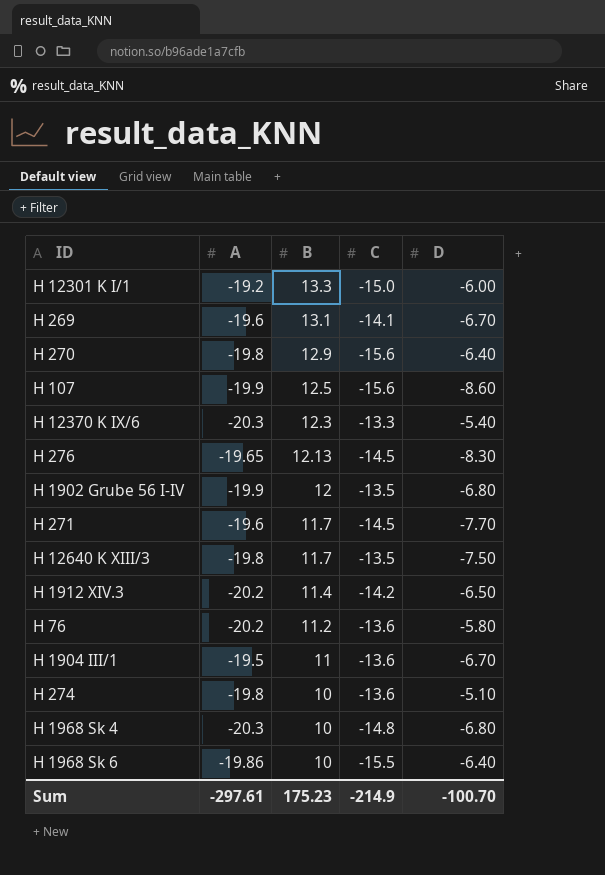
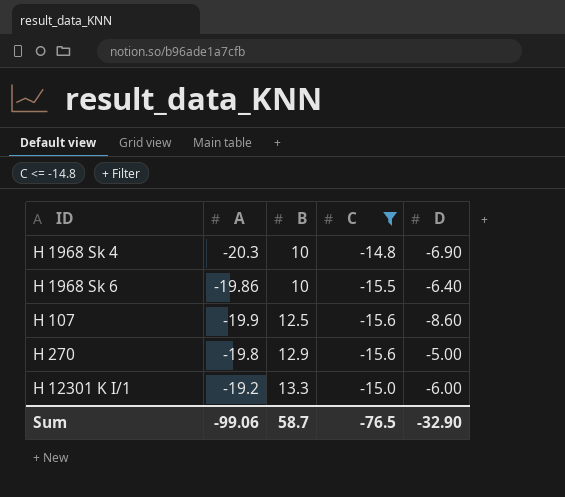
filter: none -> C <= -14.8
row order: B descending -> B ascending
H 1968 Sk 4 | D: -6.80 -> -6.90
H 270 | D: -6.40 -> -5.00
Sum | A: -297.61 -> -99.06
Sum | B: 175.23 -> 58.7
Sum | C: -214.9 -> -76.5
Sum | D: -100.70 -> -32.90

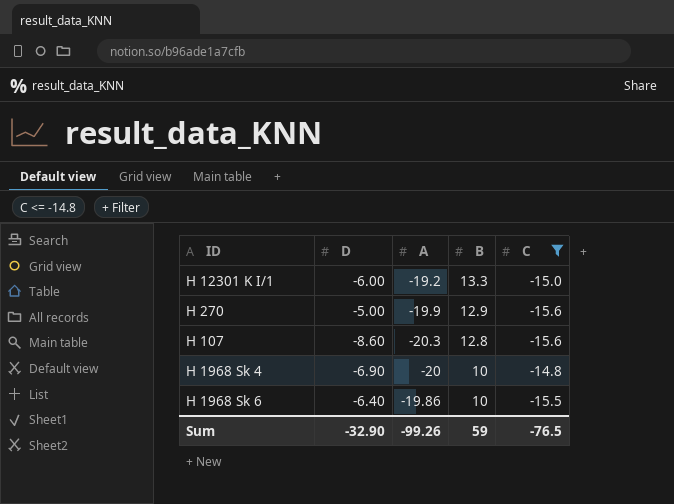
row order: B ascending -> B descending
column D | position: 5 -> 2
H 270 | A: -19.8 -> -19.9
H 107 | A: -19.9 -> -20.3
H 107 | B: 12.5 -> 12.8
H 1968 Sk 4 | A: -20.3 -> -20
Sum | A: -99.06 -> -99.26
Sum | B: 58.7 -> 59

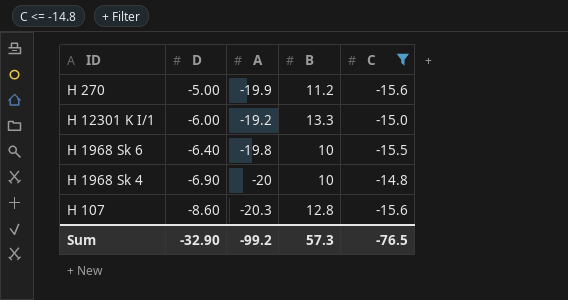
row order: B descending -> D descending
H 270 | B: 12.9 -> 11.2
H 1968 Sk 6 | A: -19.86 -> -19.8
Sum | A: -99.26 -> -99.2
Sum | B: 59 -> 57.3

